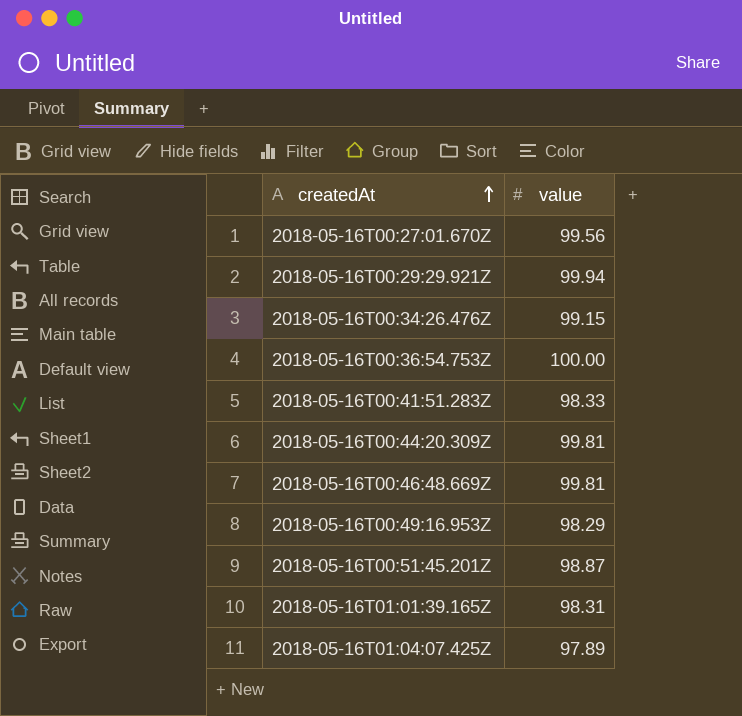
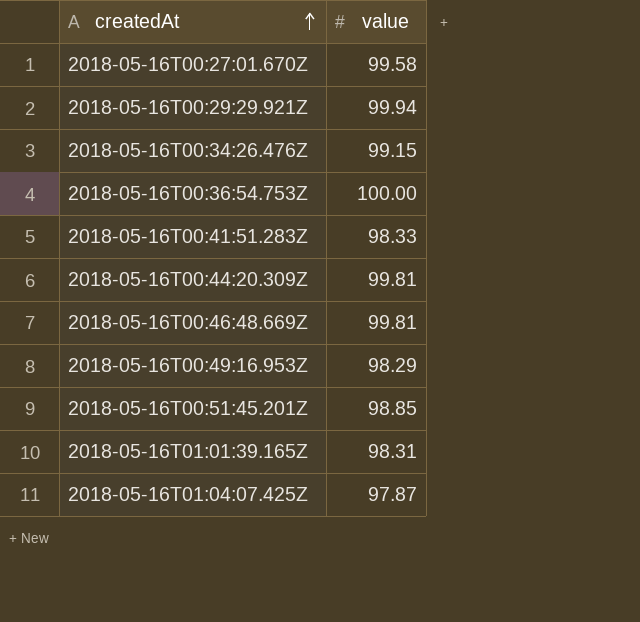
2018-05-16T00:27:01.670Z | value: 99.56 -> 99.58
2018-05-16T00:51:45.201Z | value: 98.87 -> 98.85
2018-05-16T01:04:07.425Z | value: 97.89 -> 97.87

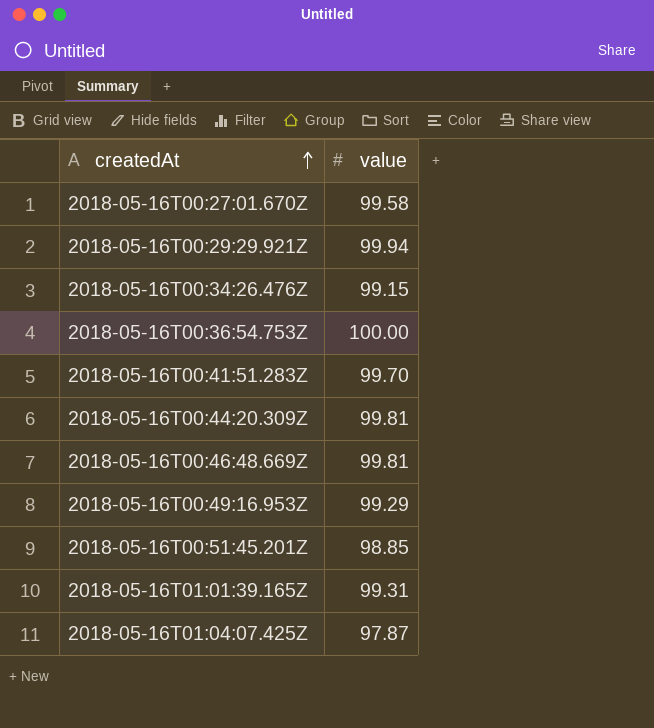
2018-05-16T00:41:51.283Z | value: 98.33 -> 99.70
2018-05-16T00:49:16.953Z | value: 98.29 -> 99.29
2018-05-16T01:01:39.165Z | value: 98.31 -> 99.31

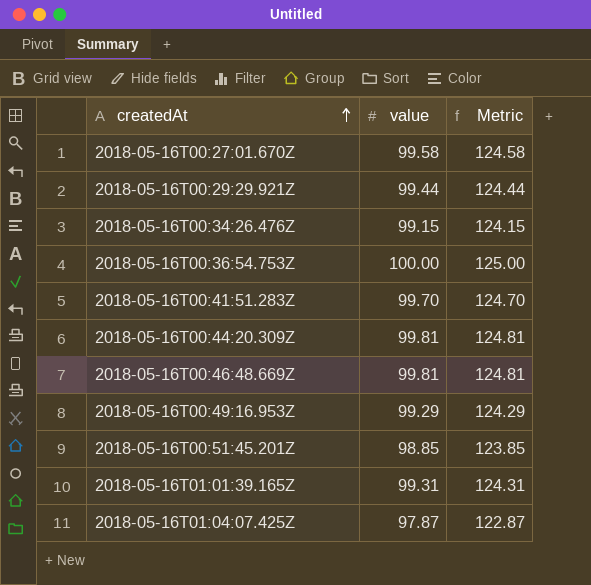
column Metric | formula: none -> [value] + 25
2018-05-16T00:29:29.921Z | value: 99.94 -> 99.44

